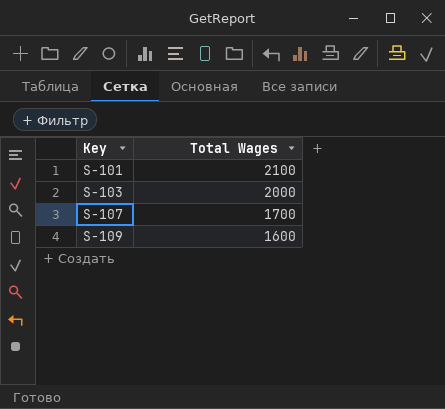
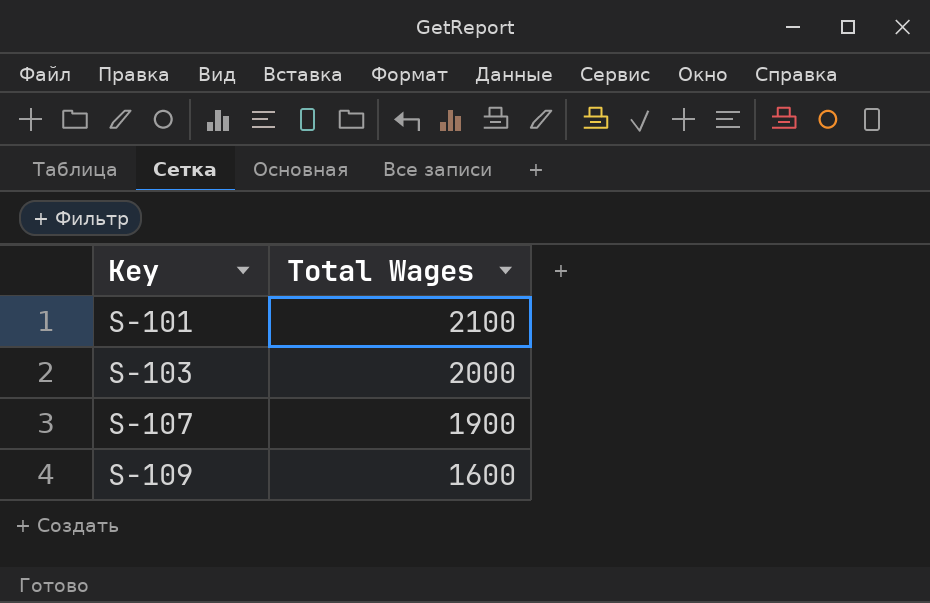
S-107 | Total Wages: 1700 -> 1900

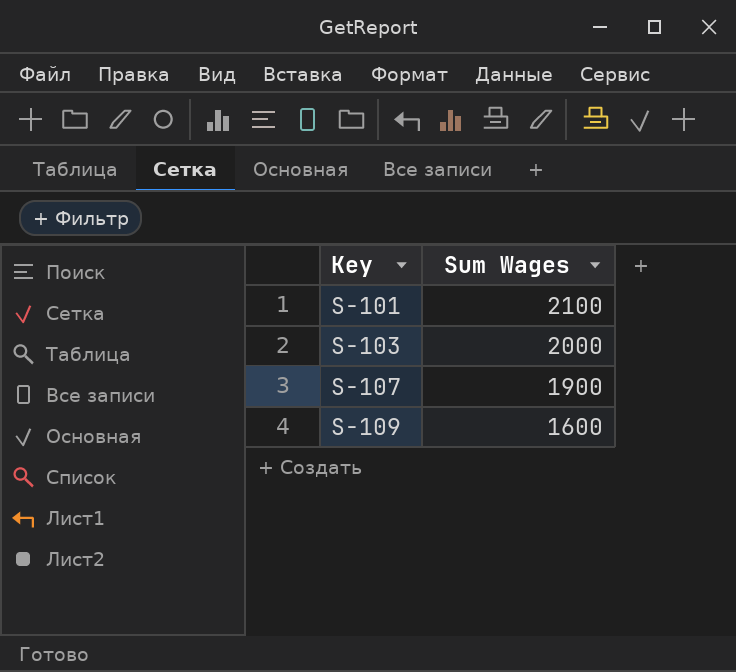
column name: Total Wages -> Sum Wages

